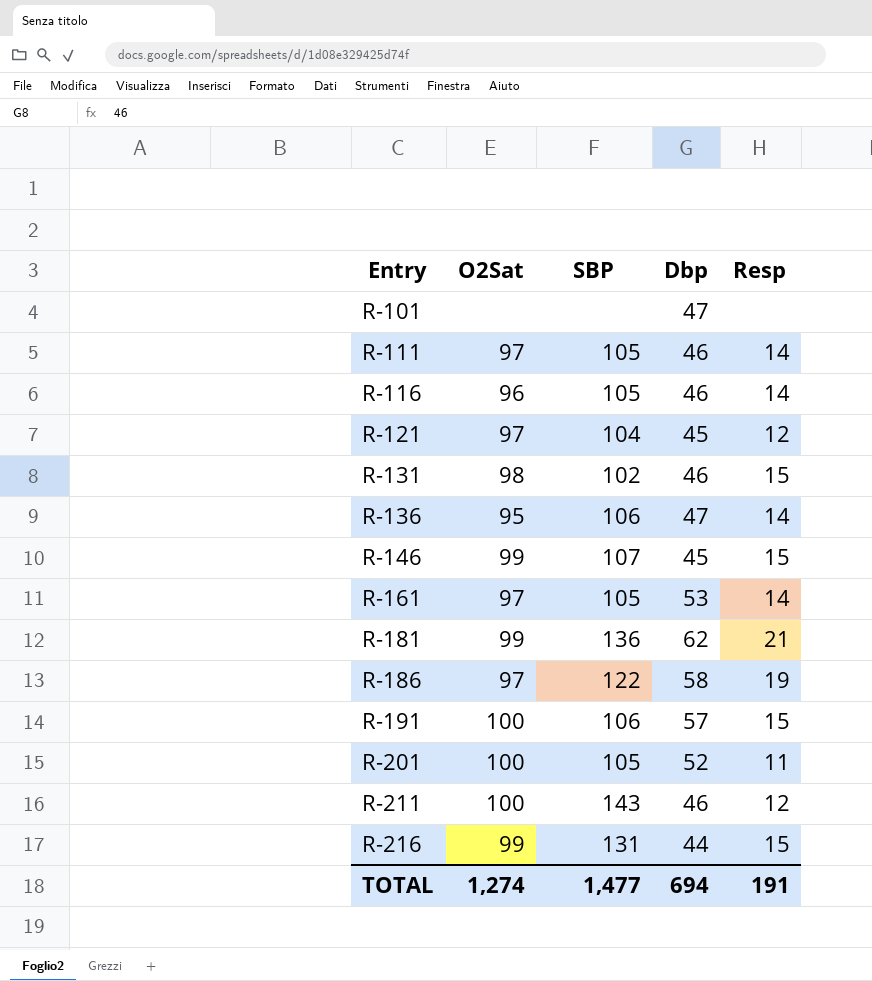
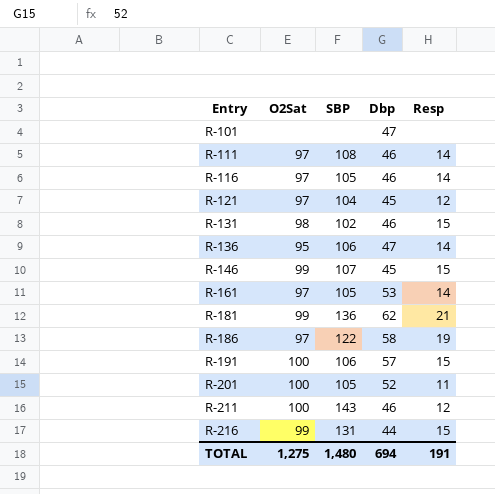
R-111 | SBP: 105 -> 108
R-116 | O2Sat: 96 -> 97
TOTAL | O2Sat: 1,274 -> 1,275
TOTAL | SBP: 1,477 -> 1,480

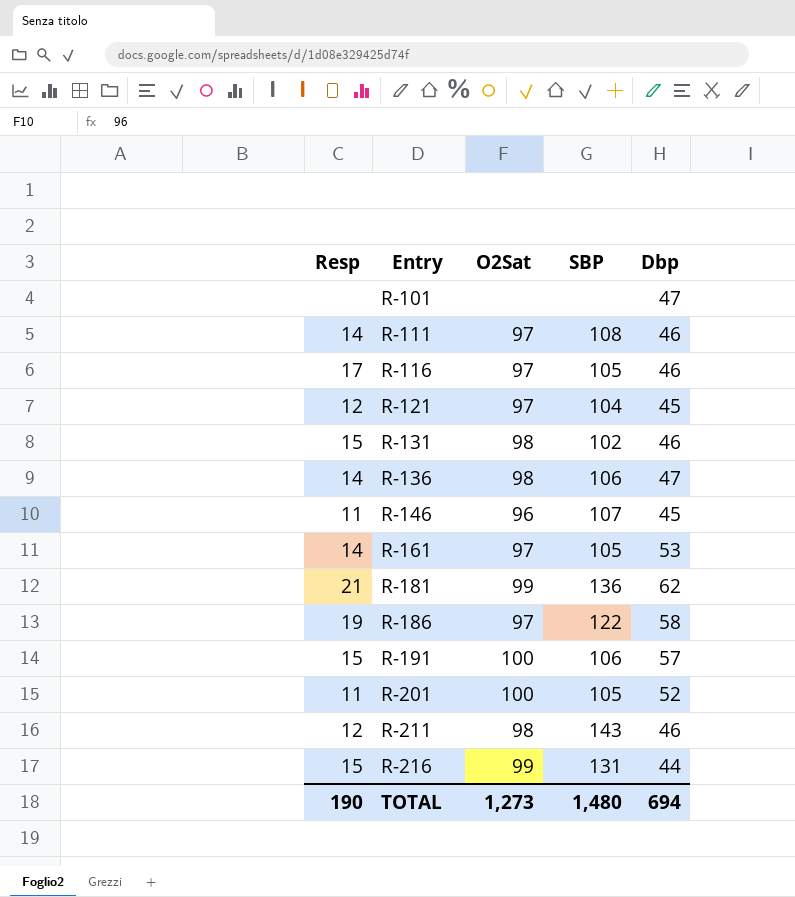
column Resp | position: 5 -> 1
R-116 | Resp: 14 -> 17
R-136 | O2Sat: 95 -> 98
R-146 | Resp: 15 -> 11
R-146 | O2Sat: 99 -> 96
R-211 | O2Sat: 100 -> 98
TOTAL | Resp: 191 -> 190
TOTAL | O2Sat: 1,275 -> 1,273

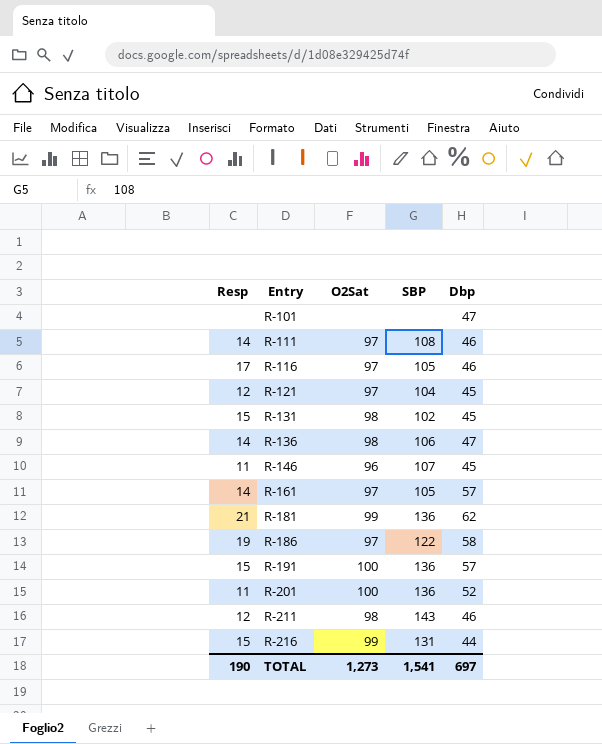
R-131 | Dbp: 46 -> 45
R-161 | Dbp: 53 -> 57
R-191 | SBP: 106 -> 136
R-201 | SBP: 105 -> 136
TOTAL | SBP: 1,480 -> 1,541
TOTAL | Dbp: 694 -> 697

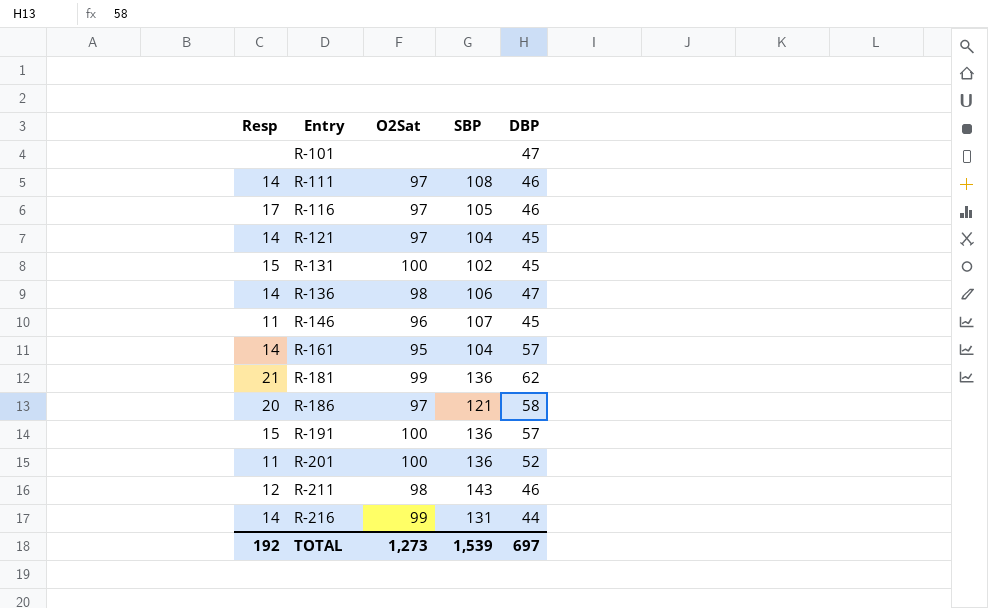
column name: Dbp -> DBP
R-121 | Resp: 12 -> 14
R-131 | O2Sat: 98 -> 100
R-161 | O2Sat: 97 -> 95
R-161 | SBP: 105 -> 104
R-186 | Resp: 19 -> 20
R-186 | SBP: 122 -> 121
R-216 | Resp: 15 -> 14
TOTAL | Resp: 190 -> 192
TOTAL | SBP: 1,541 -> 1,539

